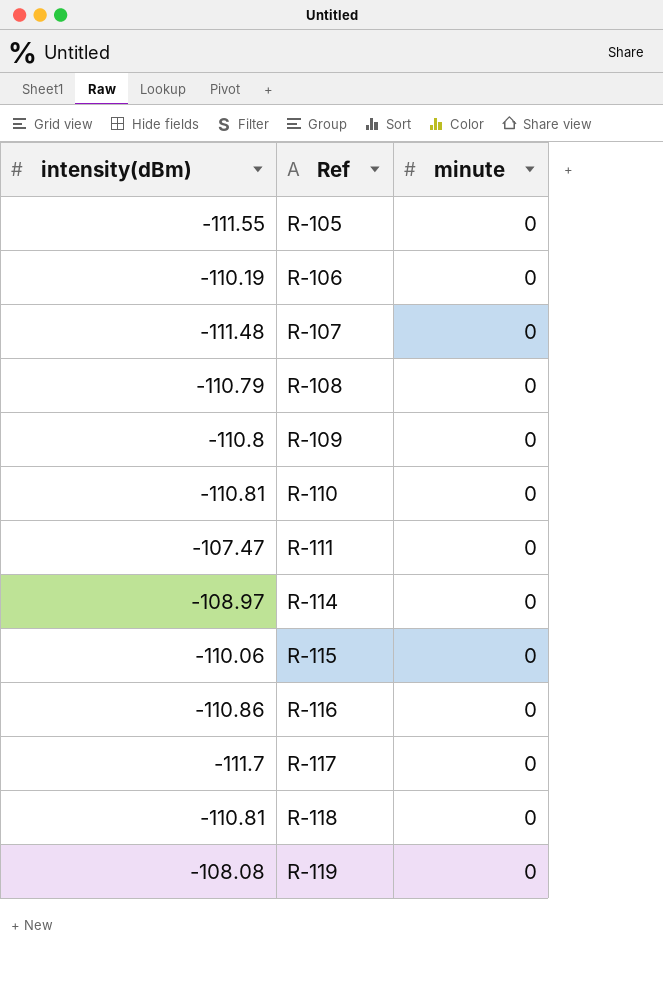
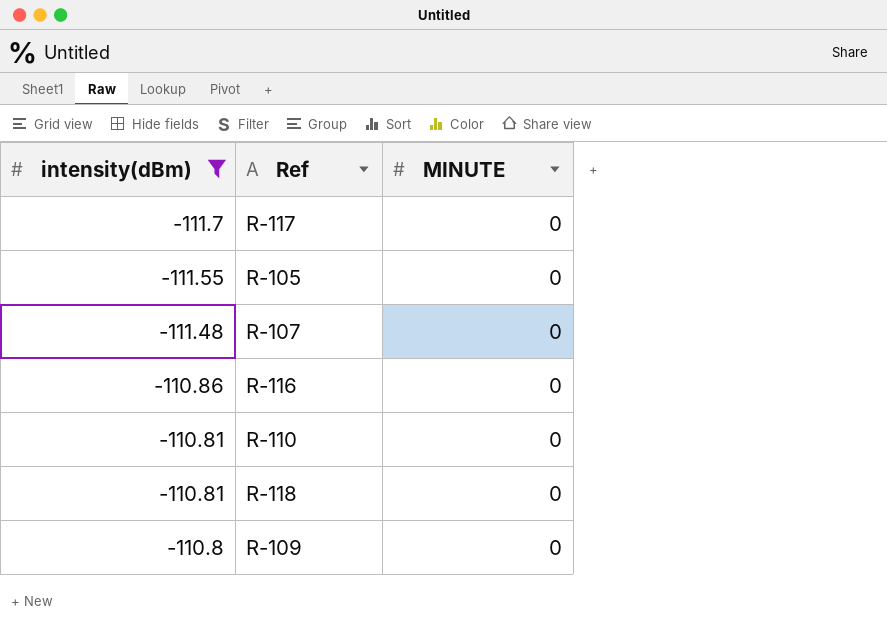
filter: none -> intensity(dBm) <= -110.8
row order: Ref ascending -> intensity(dBm) ascending
column name: minute -> MINUTE

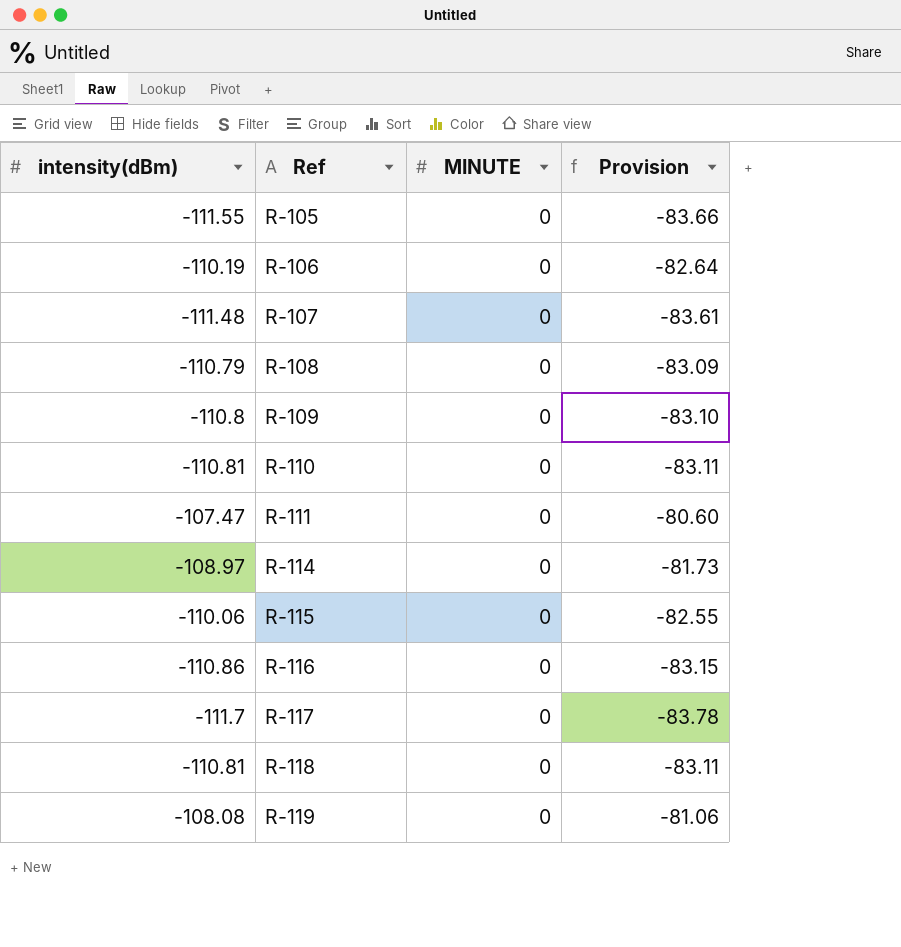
filter: intensity(dBm) <= -110.8 -> none
row order: intensity(dBm) ascending -> Ref ascending
column Provision | formula: none -> [intensity(dBm)] * 0.75

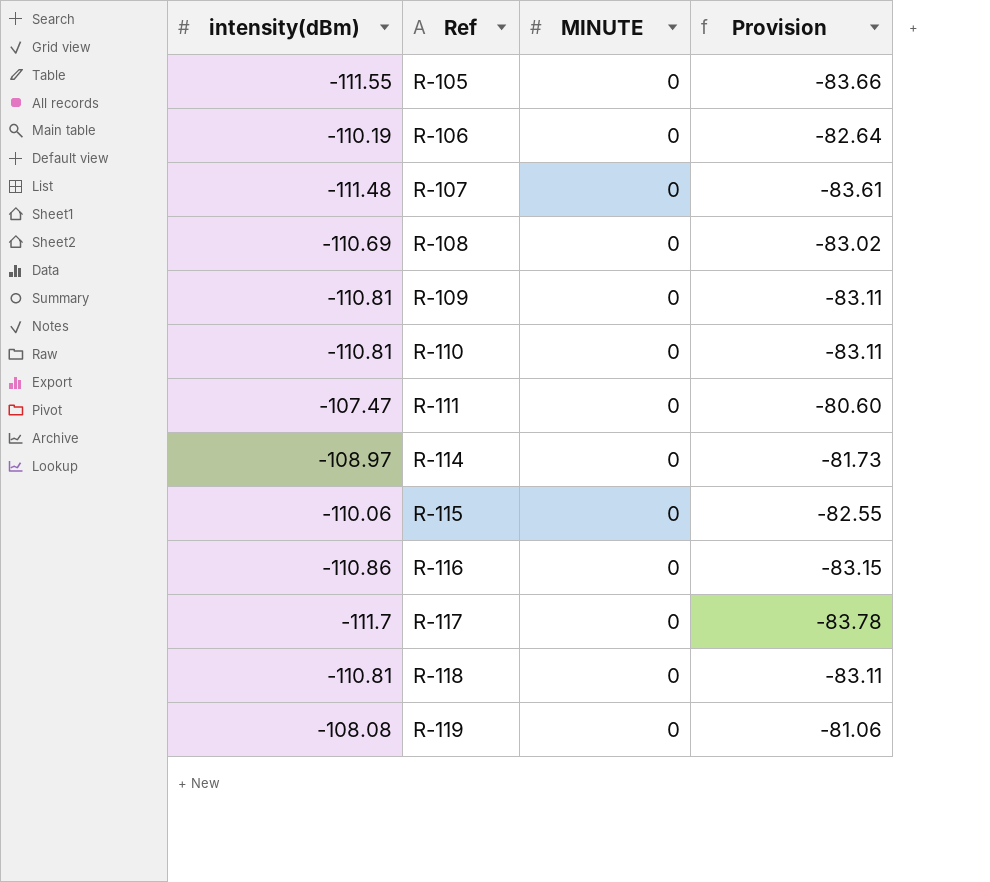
R-108 | intensity(dBm): -110.79 -> -110.69
R-108 | Provision: -83.09 -> -83.02
R-109 | intensity(dBm): -110.8 -> -110.81
R-109 | Provision: -83.10 -> -83.11

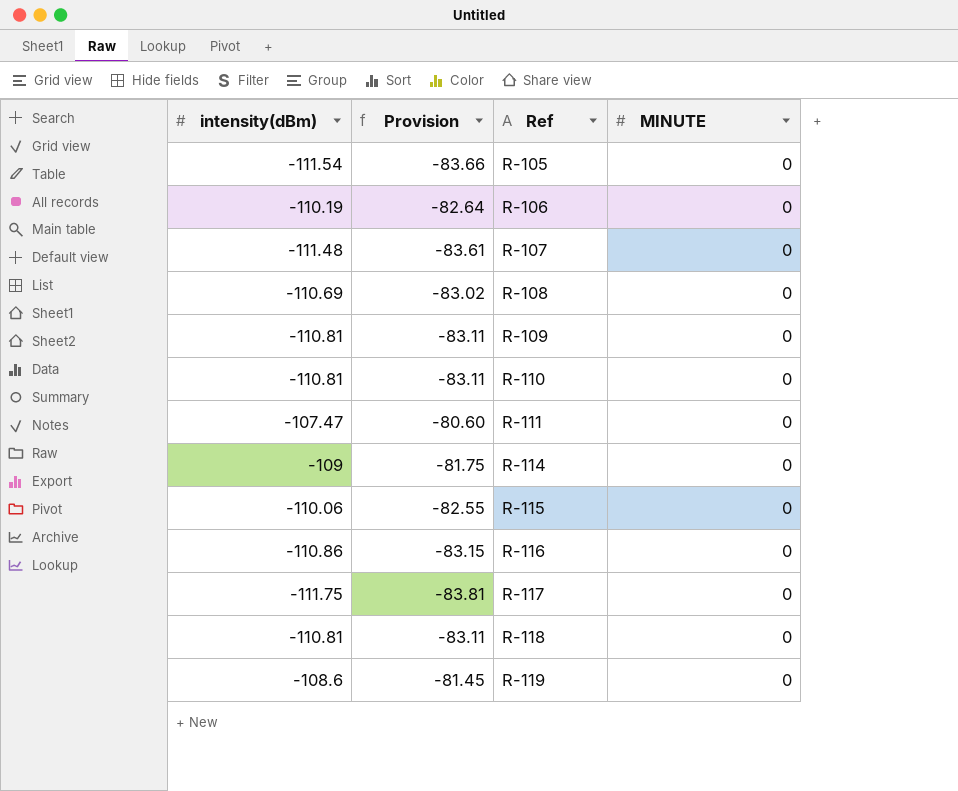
column Provision | position: 4 -> 2
R-105 | intensity(dBm): -111.55 -> -111.54
R-114 | intensity(dBm): -108.97 -> -109
R-114 | Provision: -81.73 -> -81.75
R-117 | intensity(dBm): -111.7 -> -111.75
R-117 | Provision: -83.78 -> -83.81
R-119 | intensity(dBm): -108.08 -> -108.6
R-119 | Provision: -81.06 -> -81.45

